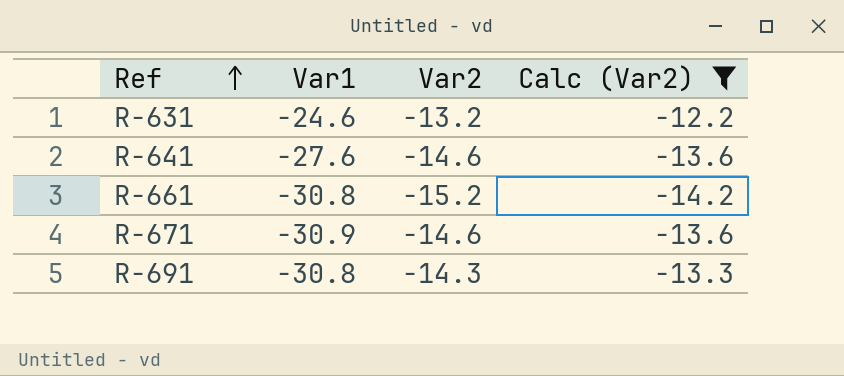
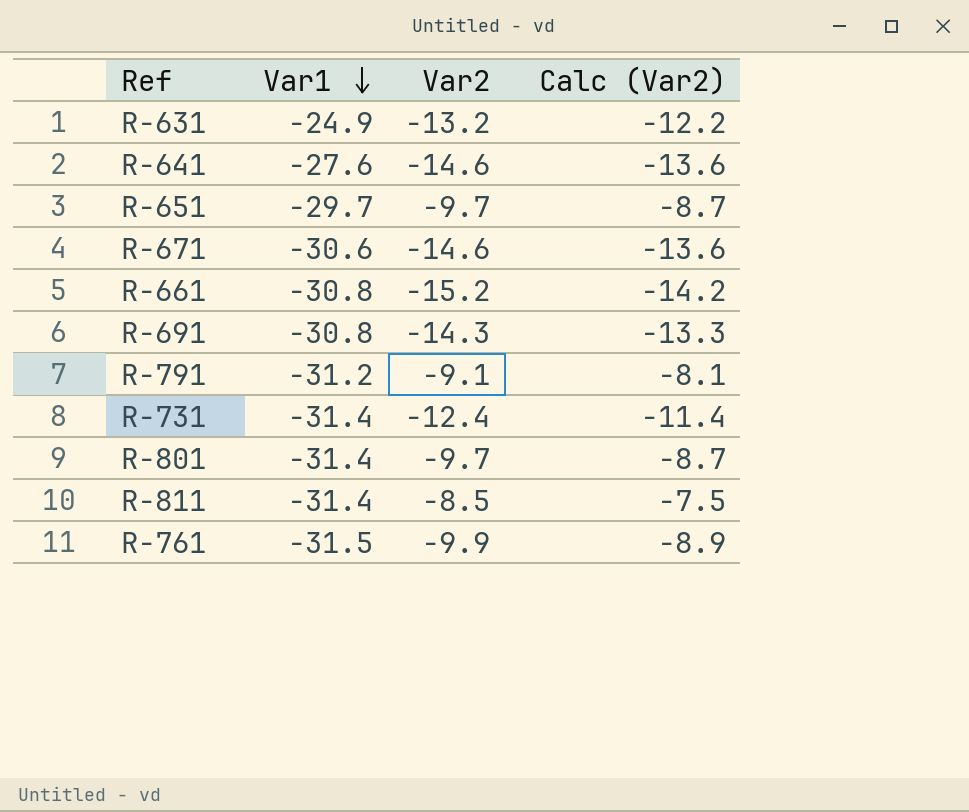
filter: Calc (Var2) <= -12.2 -> none
row order: Ref ascending -> Var1 descending
R-631 | Var1: -24.6 -> -24.9
R-671 | Var1: -30.9 -> -30.6

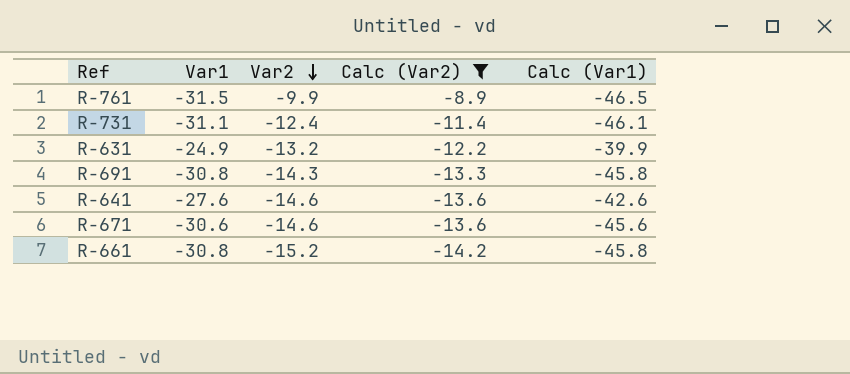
filter: none -> Calc (Var2) <= -8.9
row order: Var1 descending -> Var2 descending
column Calc (Var1) | formula: none -> [Var1] - 15
R-731 | Var1: -31.4 -> -31.1

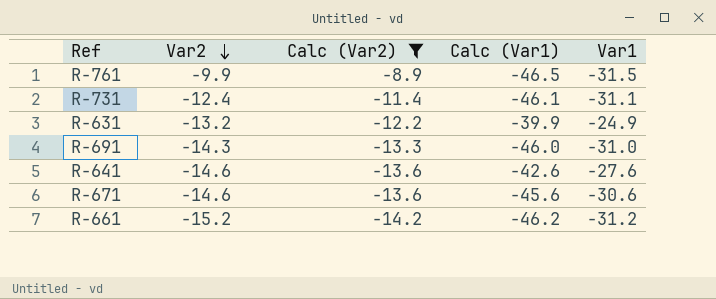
column Var1 | position: 2 -> 5
R-691 | Calc (Var1): -45.8 -> -46.0
R-691 | Var1: -30.8 -> -31.0
R-661 | Calc (Var1): -45.8 -> -46.2
R-661 | Var1: -30.8 -> -31.2

